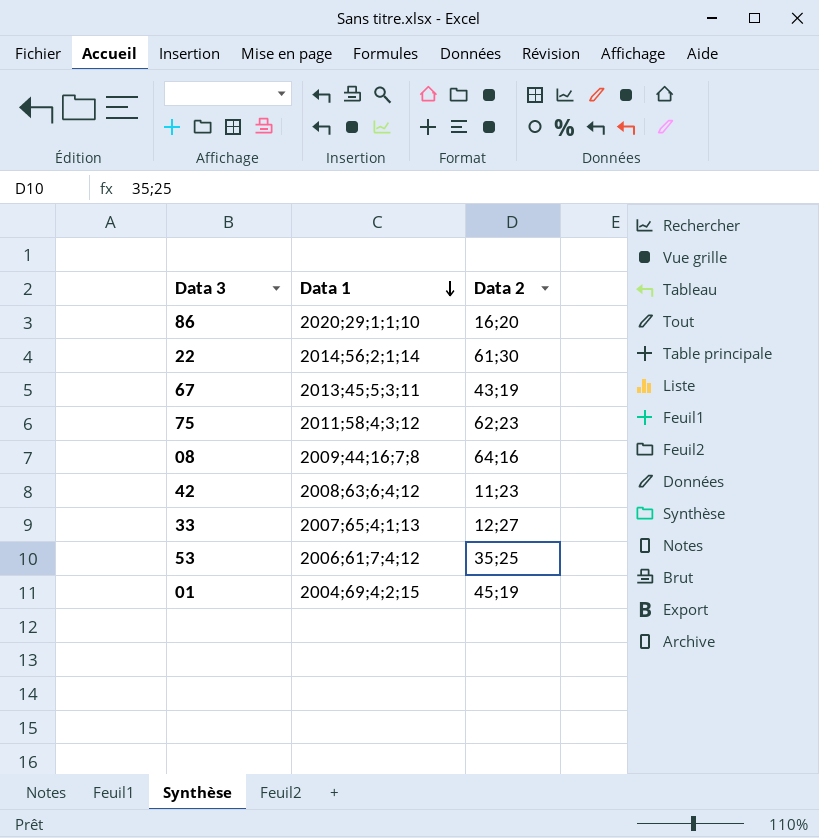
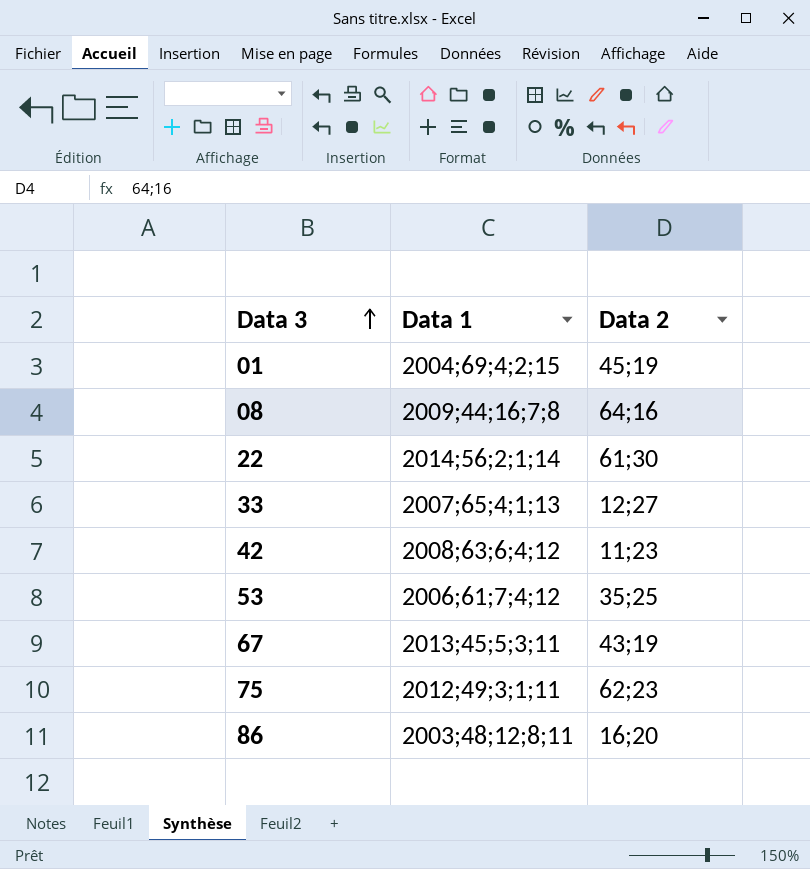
row order: Data 1 descending -> Data 3 ascending
75 | Data 1: 2011;58;4;3;12 -> 2012;49;3;1;11
86 | Data 1: 2020;29;1;1;10 -> 2003;48;12;8;11

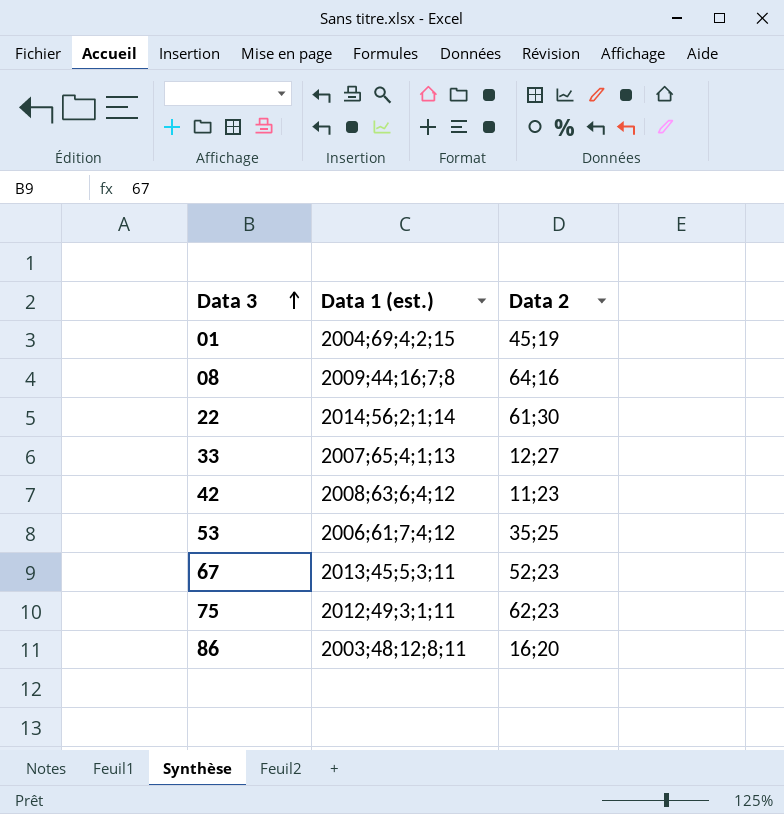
column name: Data 1 -> Data 1 (est.)
67 | Data 2: 43;19 -> 52;23

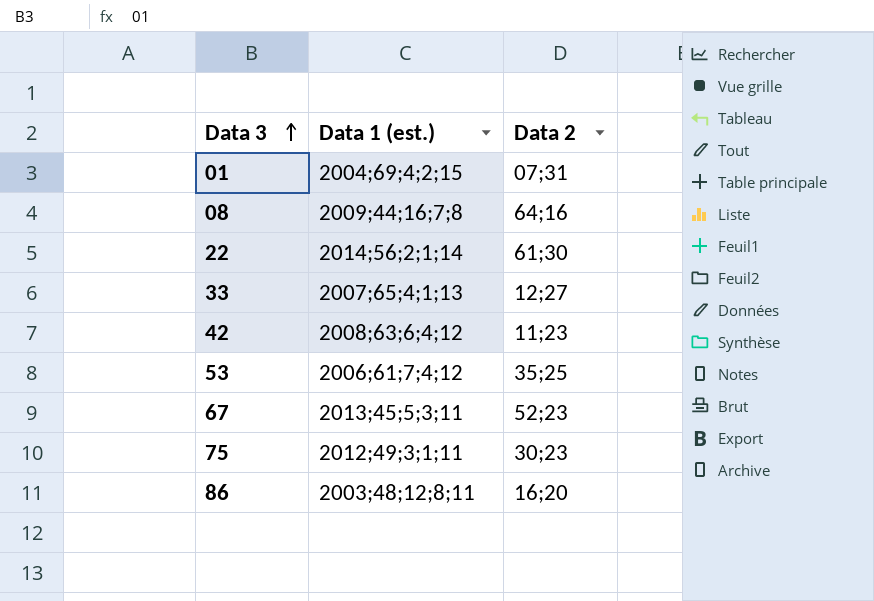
01 | Data 2: 45;19 -> 07;31
75 | Data 2: 62;23 -> 30;23

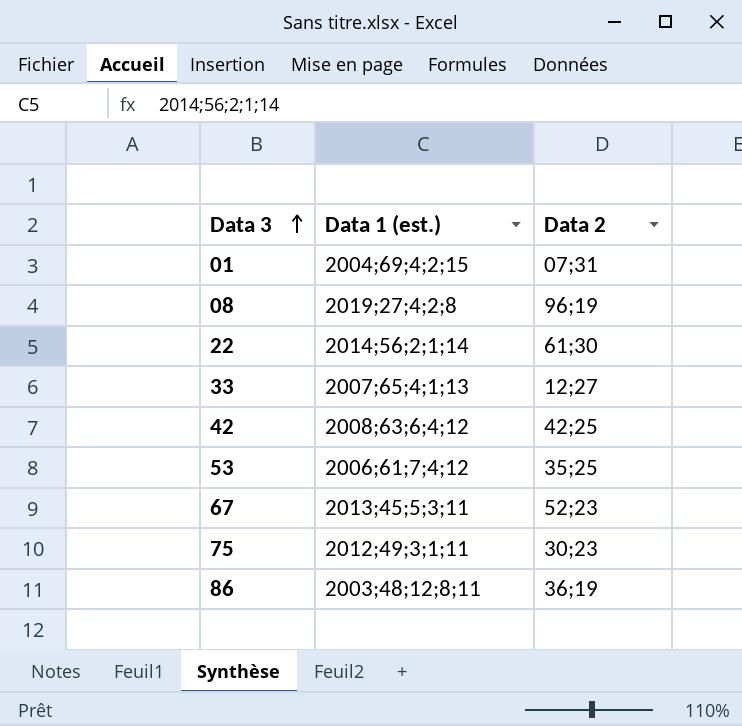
08 | Data 1 (est.): 2009;44;16;7;8 -> 2019;27;4;2;8
08 | Data 2: 64;16 -> 96;19
42 | Data 2: 11;23 -> 42;25
86 | Data 2: 16;20 -> 36;19

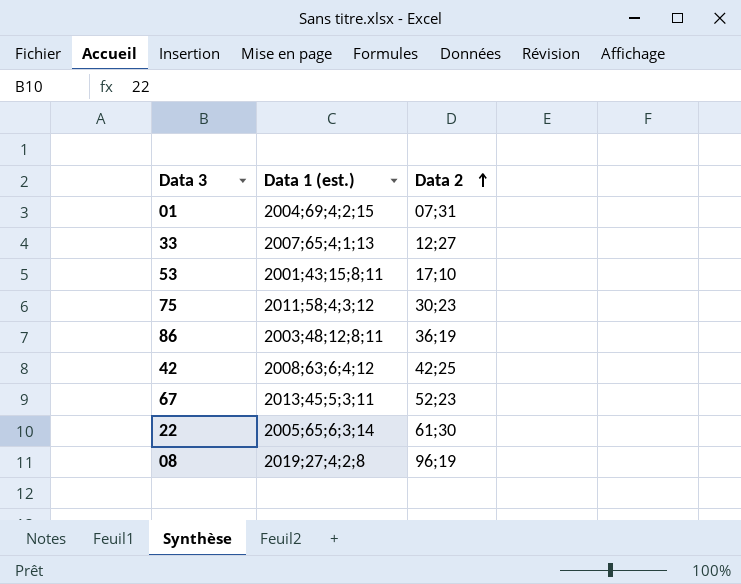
row order: Data 3 ascending -> Data 2 ascending
53 | Data 1 (est.): 2006;61;7;4;12 -> 2001;43;15;8;11
53 | Data 2: 35;25 -> 17;10
75 | Data 1 (est.): 2012;49;3;1;11 -> 2011;58;4;3;12
22 | Data 1 (est.): 2014;56;2;1;14 -> 2005;65;6;3;14

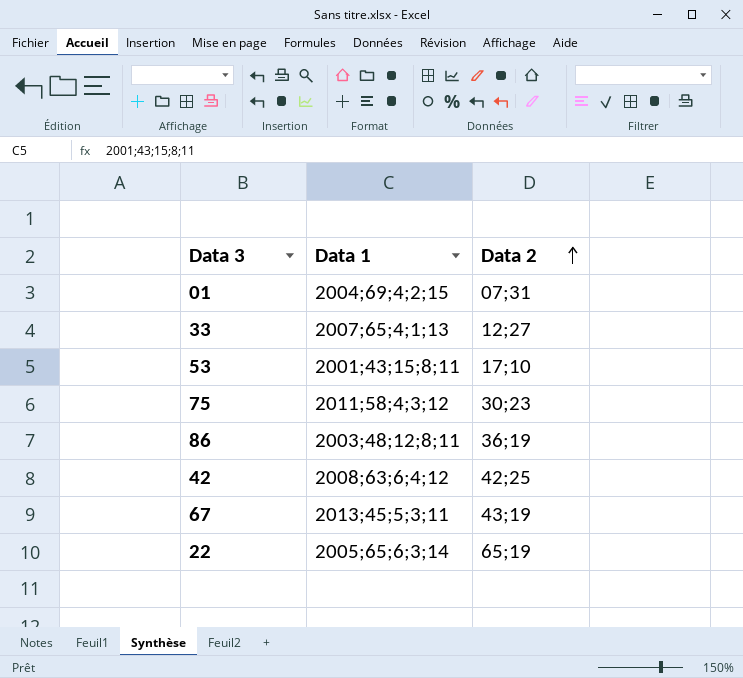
column name: Data 1 (est.) -> Data 1
row 08: 2019;27;4;2;8 | 96;19 -> none
67 | Data 2: 52;23 -> 43;19
22 | Data 2: 61;30 -> 65;19

